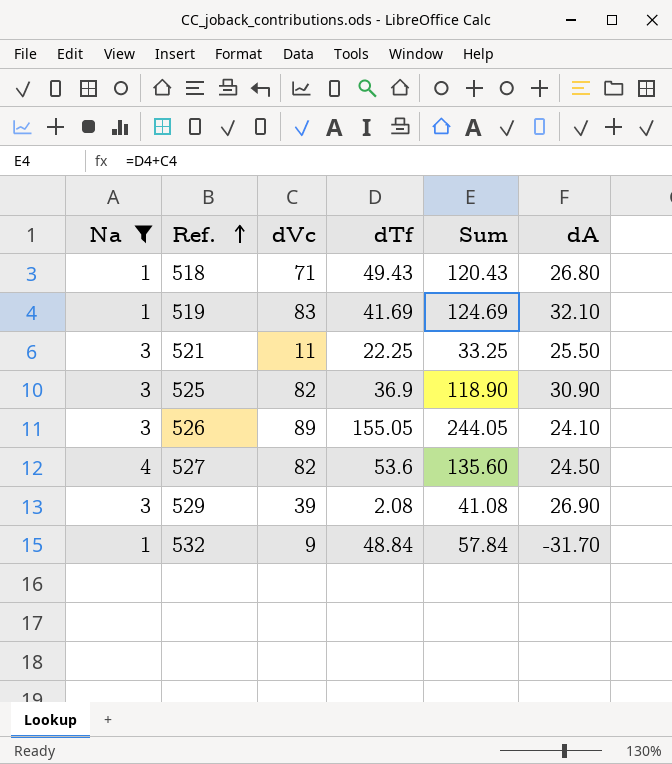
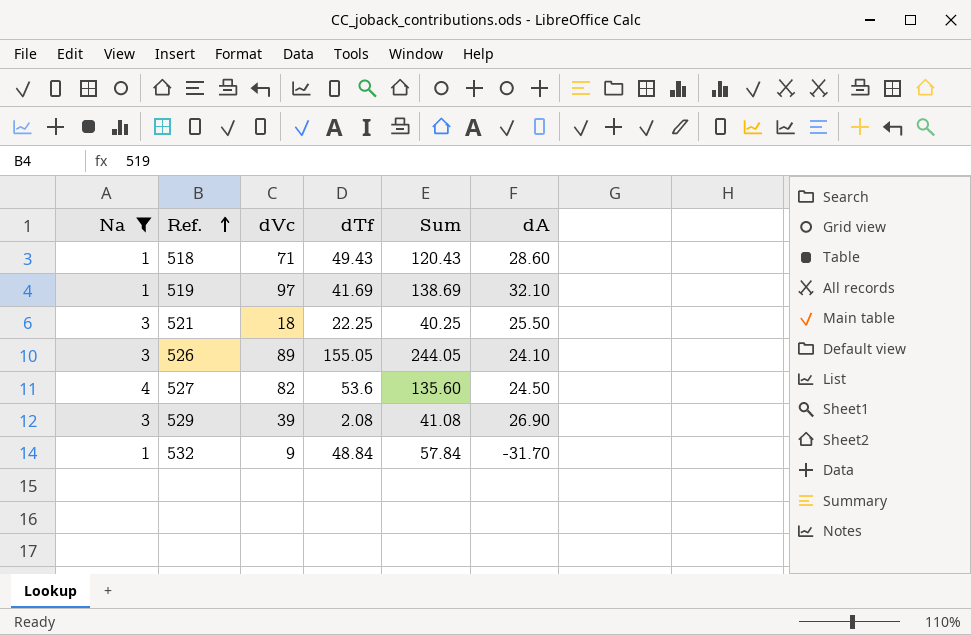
row 525: 3 | 82 | 36.9 | 118.90 | 30.90 -> none
518 | dA: 26.80 -> 28.60
519 | dVc: 83 -> 97
519 | Sum: 124.69 -> 138.69
521 | dVc: 11 -> 18
521 | Sum: 33.25 -> 40.25

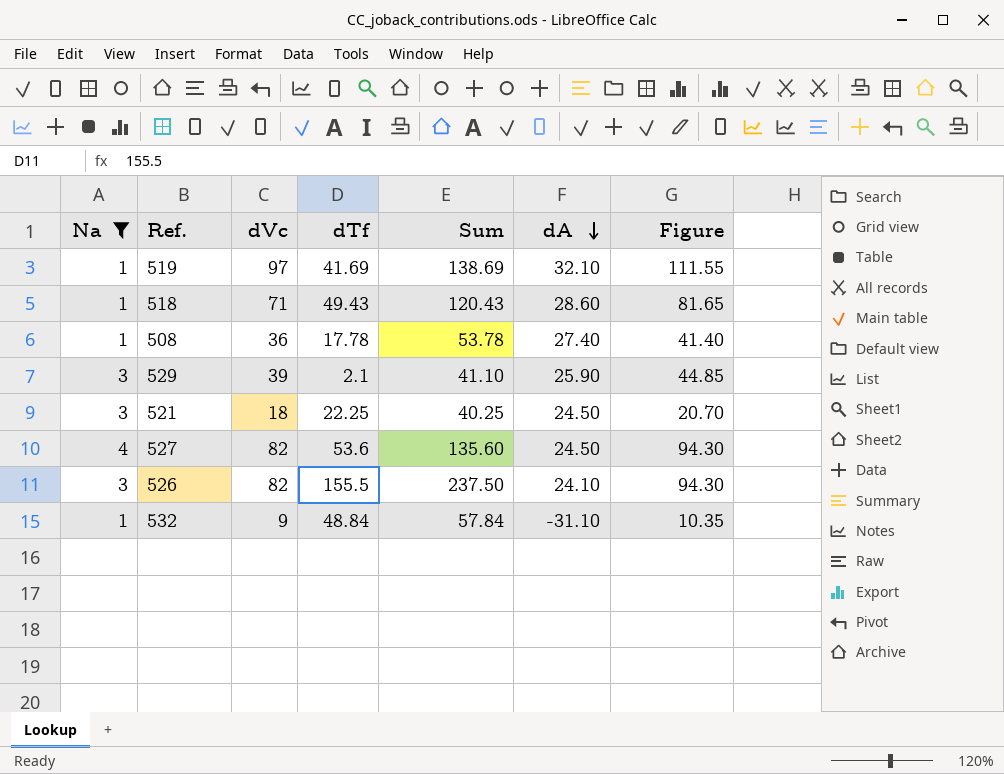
row order: Ref. ascending -> dA descending
column Figure | formula: none -> [dVc] * 1.15
row 508: none -> 1 | 36 | 17.78 | 53.78 | 27.40 | 41.40
529 | dTf: 2.08 -> 2.1
529 | Sum: 41.08 -> 41.10
529 | dA: 26.90 -> 25.90
521 | dA: 25.50 -> 24.50
526 | dVc: 89 -> 82
526 | dTf: 155.05 -> 155.5
526 | Sum: 244.05 -> 237.50
532 | dA: -31.70 -> -31.10

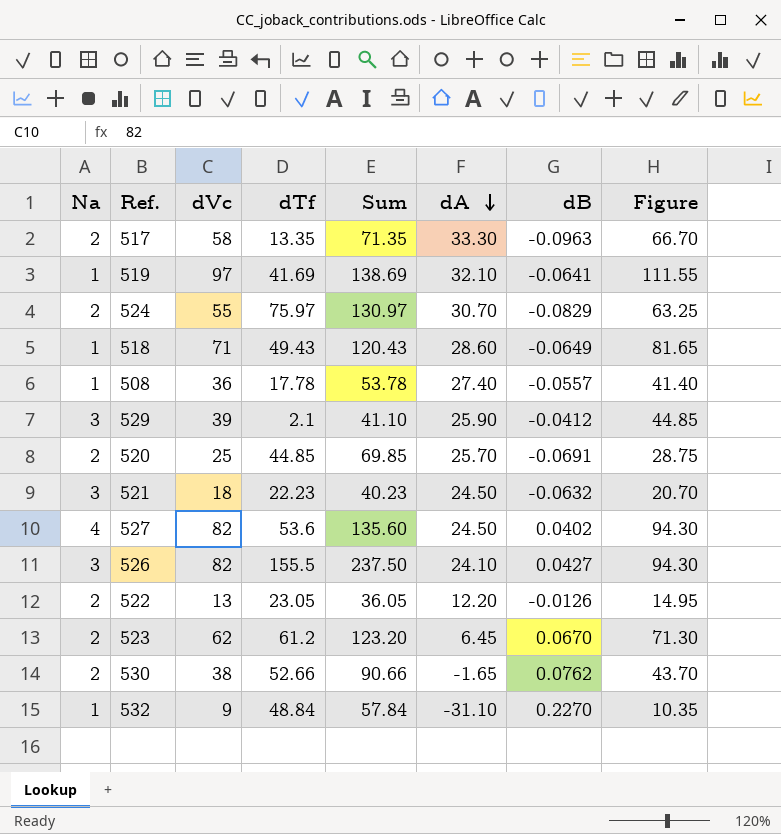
filter: Na != 2 -> none
column dB | position: none -> 7
521 | dTf: 22.25 -> 22.23
521 | Sum: 40.25 -> 40.23

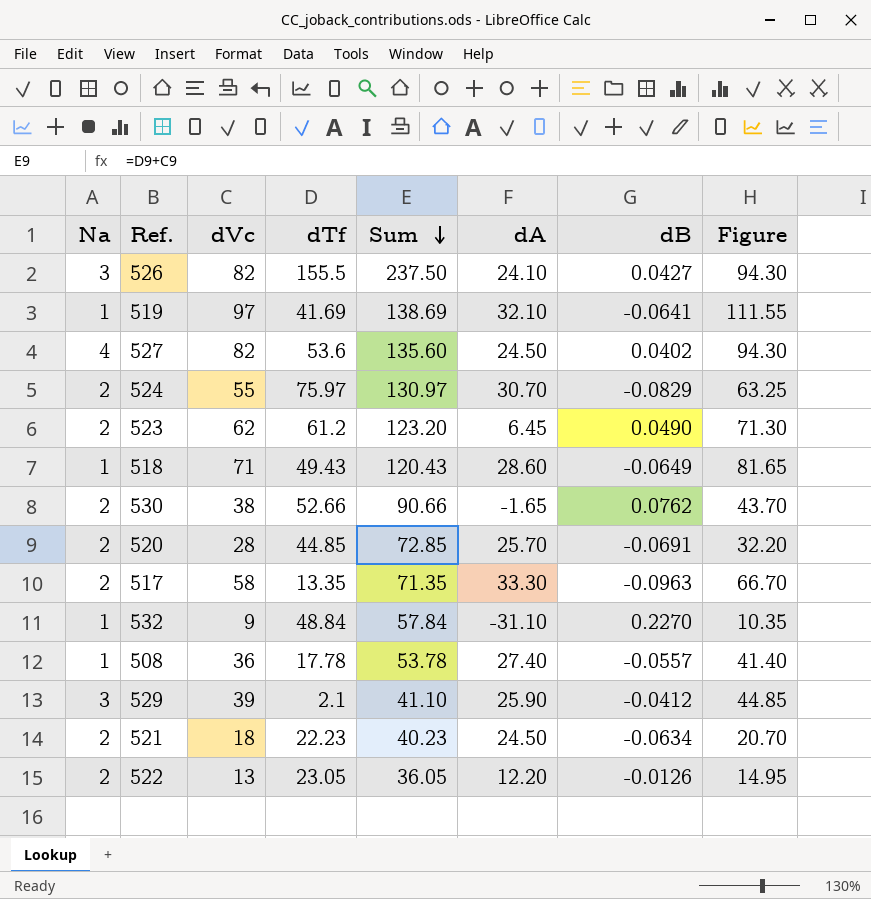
row order: dA descending -> Sum descending
523 | dB: 0.0670 -> 0.0490
520 | dVc: 25 -> 28
520 | Sum: 69.85 -> 72.85
520 | Figure: 28.75 -> 32.20
521 | Na: 3 -> 2
521 | dB: -0.0632 -> -0.0634

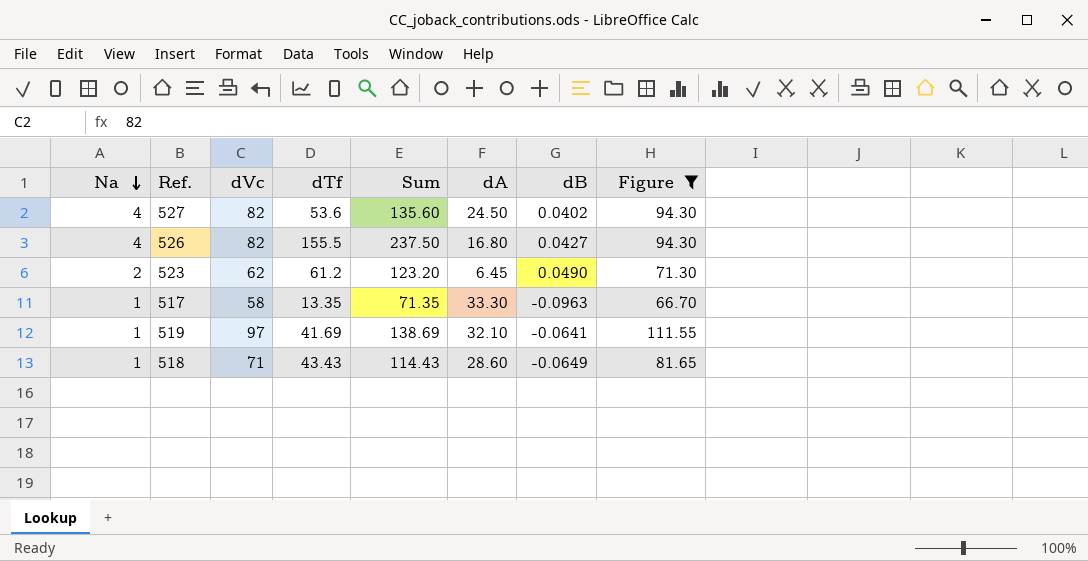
filter: none -> Figure >= 66.70
row order: Sum descending -> Na descending
526 | Na: 3 -> 4
526 | dA: 24.10 -> 16.80
517 | Na: 2 -> 1
518 | dTf: 49.43 -> 43.43
518 | Sum: 120.43 -> 114.43

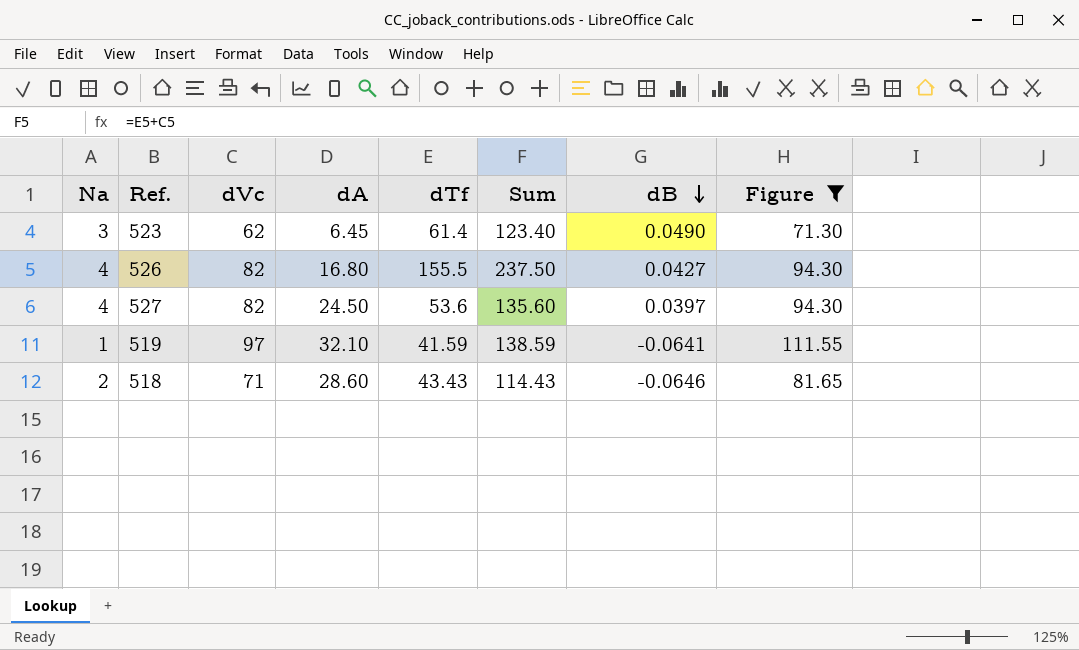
row order: Na descending -> dB descending
column dA | position: 6 -> 4
row 517: 1 | 58 | 13.35 | 71.35 | 33.30 | -0.0963 | 66.70 -> none
523 | Na: 2 -> 3
523 | dTf: 61.2 -> 61.4
523 | Sum: 123.20 -> 123.40
527 | dB: 0.0402 -> 0.0397
519 | dTf: 41.69 -> 41.59
519 | Sum: 138.69 -> 138.59
518 | Na: 1 -> 2
518 | dB: -0.0649 -> -0.0646

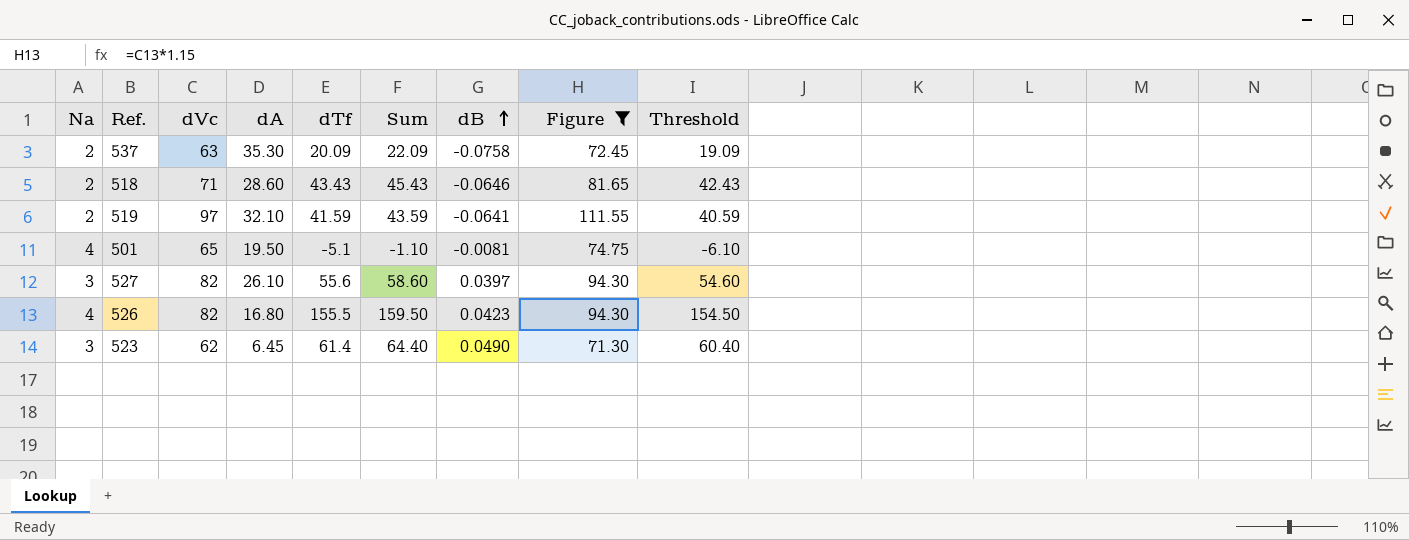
row order: dB descending -> dB ascending
column Sum | formula: [dVc] + [dTf] -> [Na] + [dTf]
column Threshold | formula: none -> [dTf] - 1
row 537: none -> 2 | 63 | 35.30 | 20.09 | 22.09 | -0.0758 | 72.45 | 19.09
519 | Na: 1 -> 2
row 501: none -> 4 | 65 | 19.50 | -5.1 | -1.10 | -0.0081 | 74.75 | -6.10
527 | Na: 4 -> 3
527 | dA: 24.50 -> 26.10
527 | dTf: 53.6 -> 55.6
526 | dB: 0.0427 -> 0.0423

